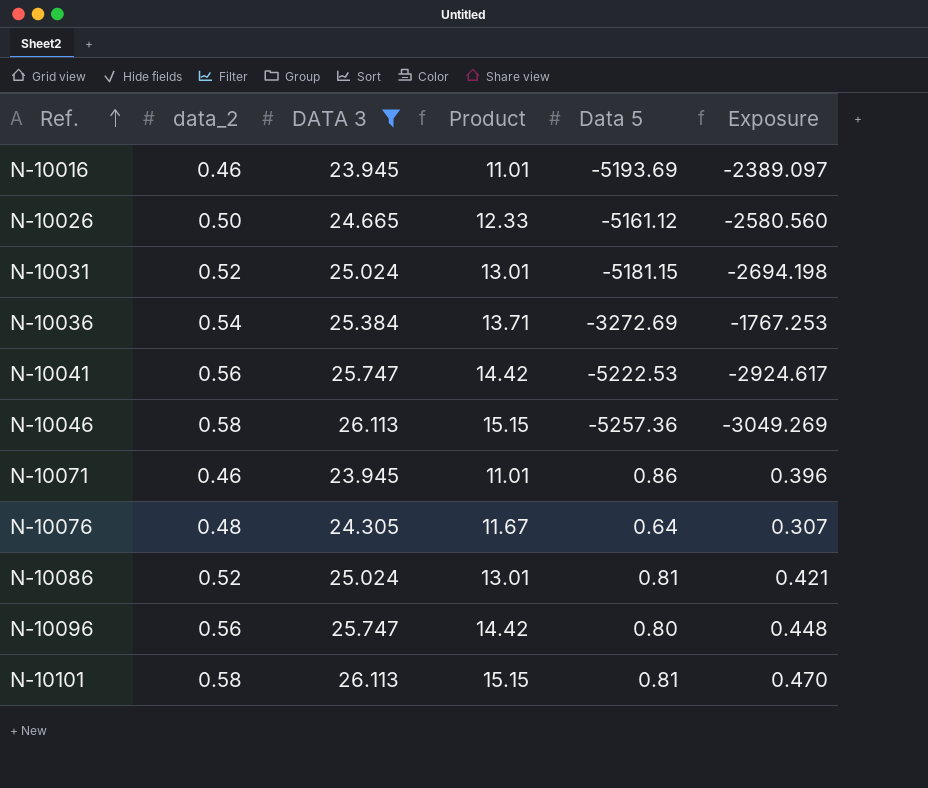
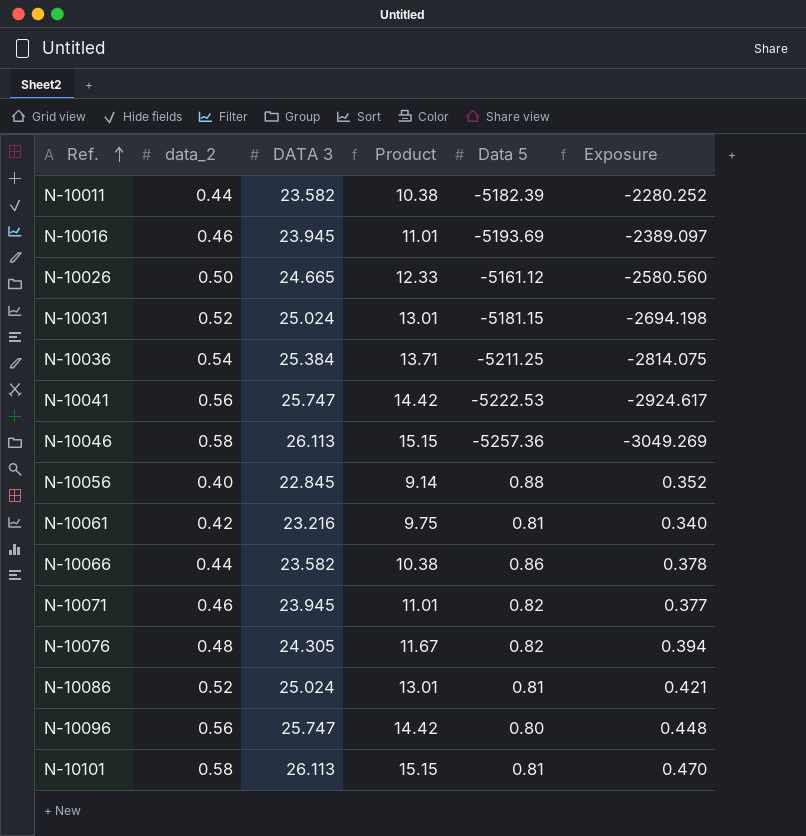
filter: DATA 3 >= 23.945 -> none
N-10036 | Data 5: -3272.69 -> -5211.25
N-10036 | Exposure: -1767.253 -> -2814.075
N-10071 | Data 5: 0.86 -> 0.82
N-10071 | Exposure: 0.396 -> 0.377
N-10076 | Data 5: 0.64 -> 0.82
N-10076 | Exposure: 0.307 -> 0.394

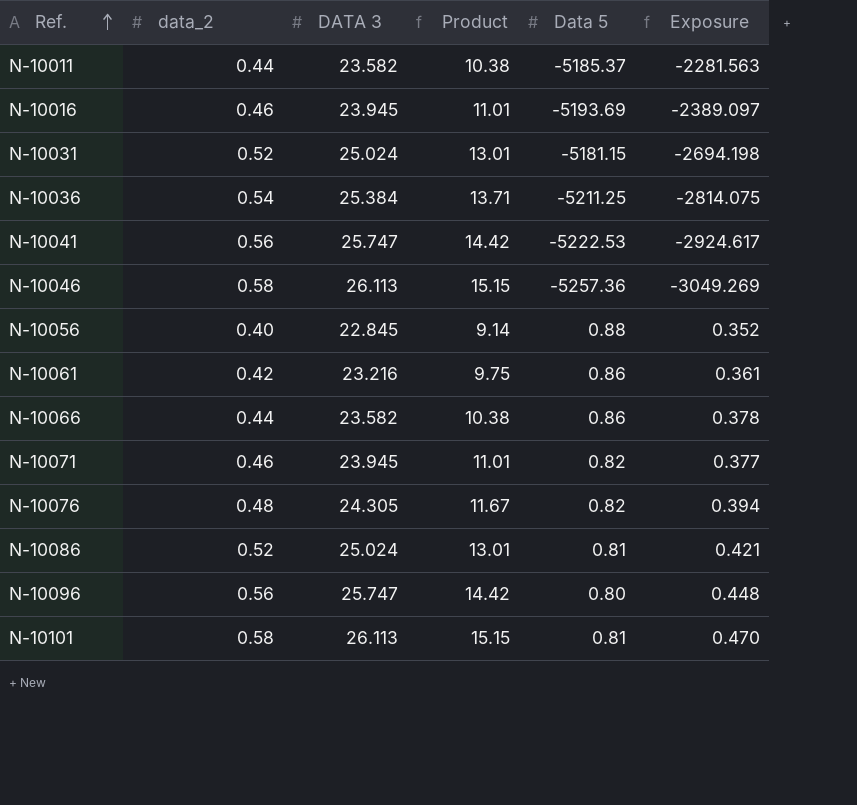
row N-10026: 0.50 | 24.665 | 12.33 | -5161.12 | -2580.560 -> none
N-10011 | Data 5: -5182.39 -> -5185.37
N-10011 | Exposure: -2280.252 -> -2281.563
N-10061 | Data 5: 0.81 -> 0.86
N-10061 | Exposure: 0.340 -> 0.361

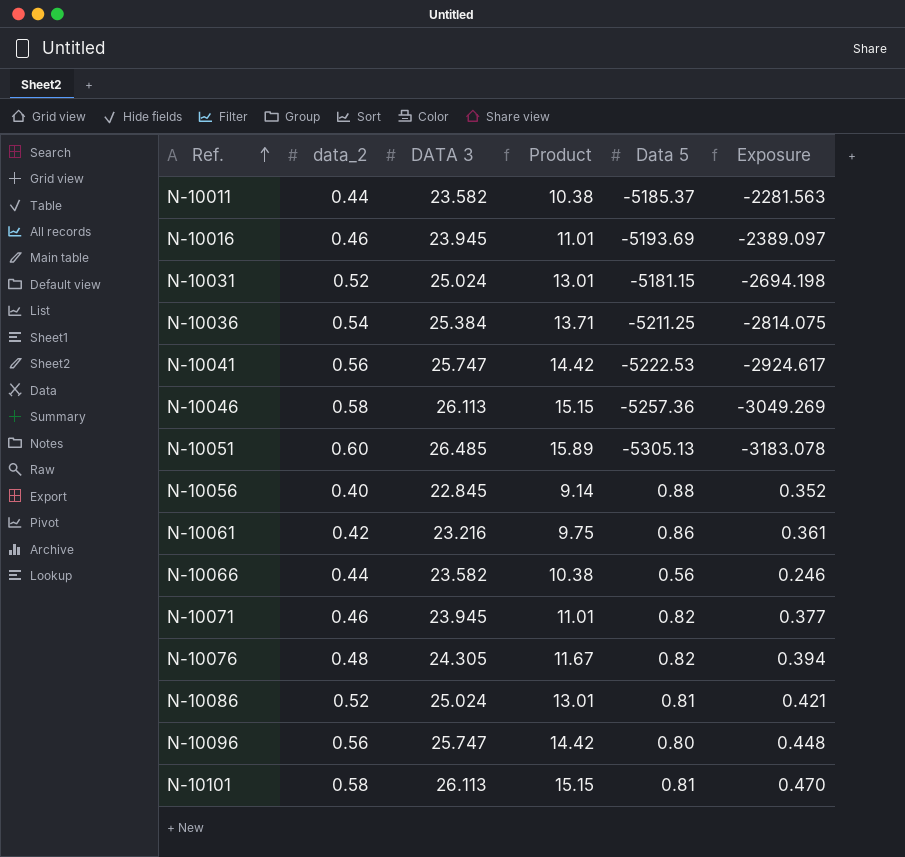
row N-10051: none -> 0.60 | 26.485 | 15.89 | -5305.13 | -3183.078
N-10066 | Data 5: 0.86 -> 0.56
N-10066 | Exposure: 0.378 -> 0.246

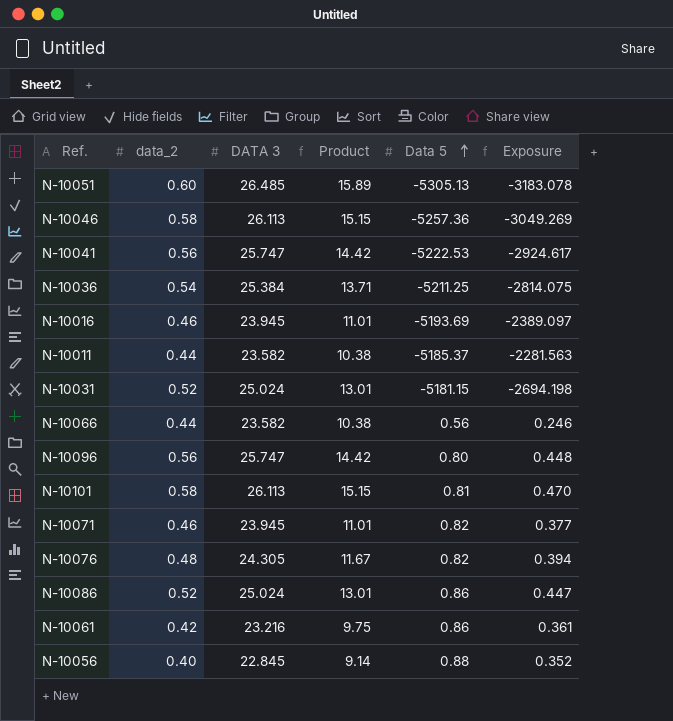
row order: Ref. ascending -> Data 5 ascending
N-10086 | Data 5: 0.81 -> 0.86
N-10086 | Exposure: 0.421 -> 0.447

